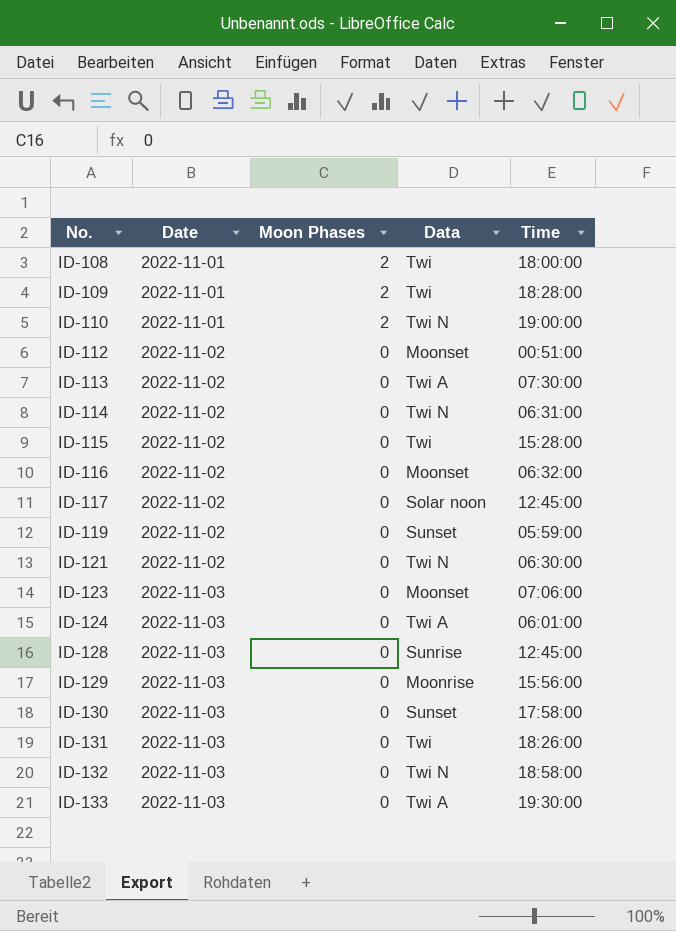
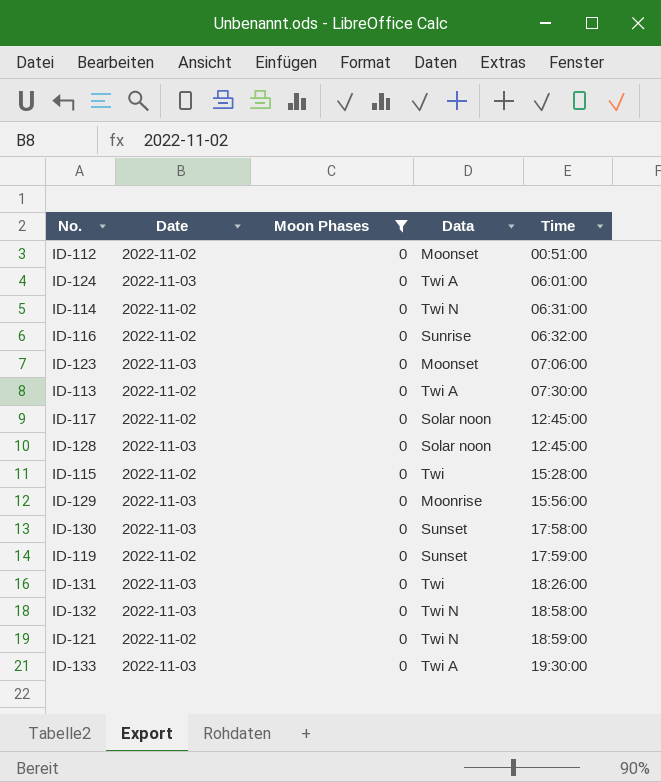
filter: none -> Moon Phases = 0
row order: No. ascending -> Time ascending
ID-116 | Data: Moonset -> Sunrise
ID-128 | Data: Sunrise -> Solar noon
ID-119 | Time: 05:59:00 -> 17:59:00
ID-121 | Time: 06:30:00 -> 18:59:00

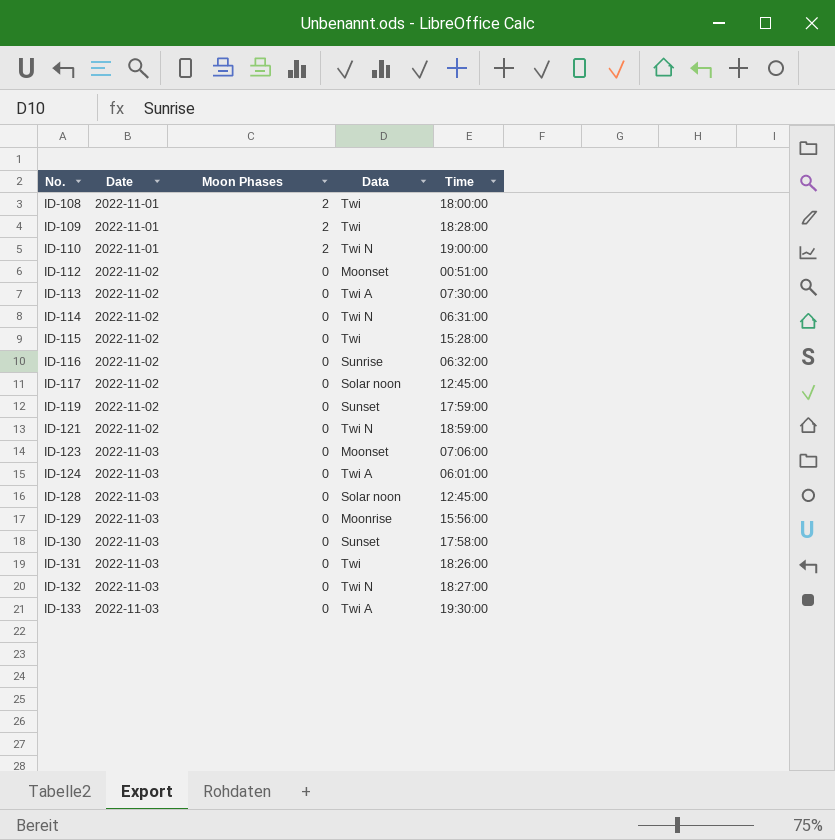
filter: Moon Phases = 0 -> none
row order: Time ascending -> No. ascending
ID-132 | Time: 18:58:00 -> 18:27:00

